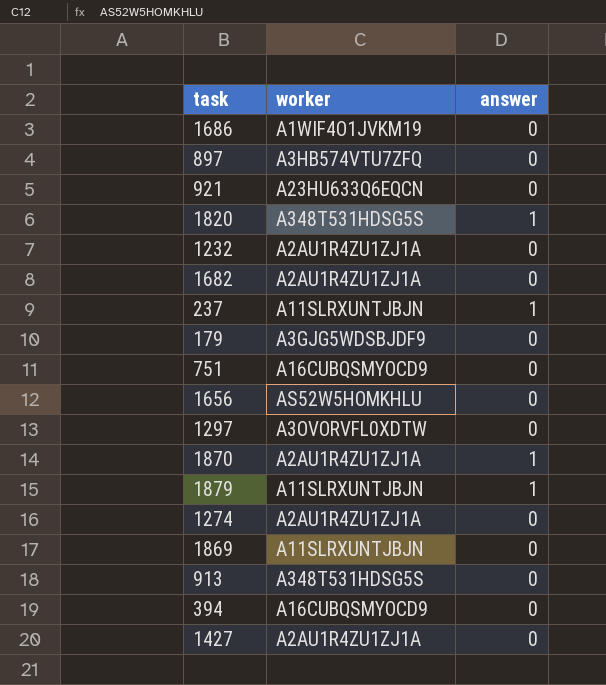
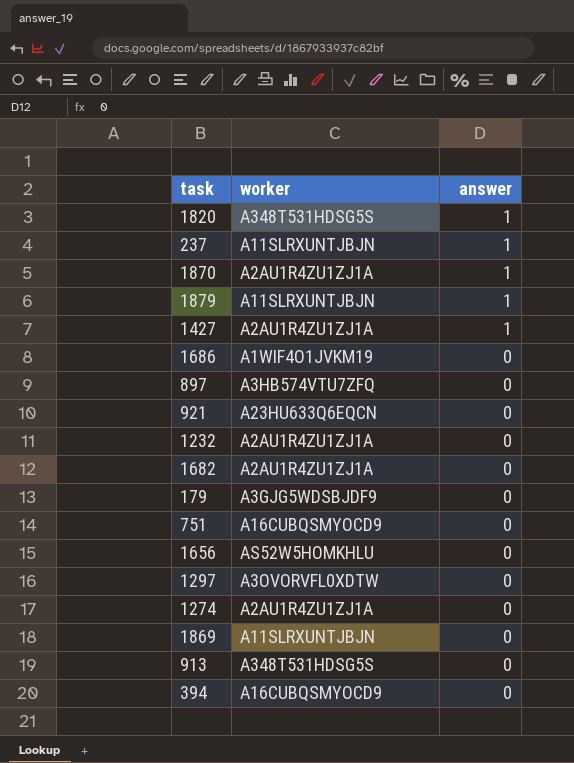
row order: none -> answer descending
1427 | answer: 0 -> 1

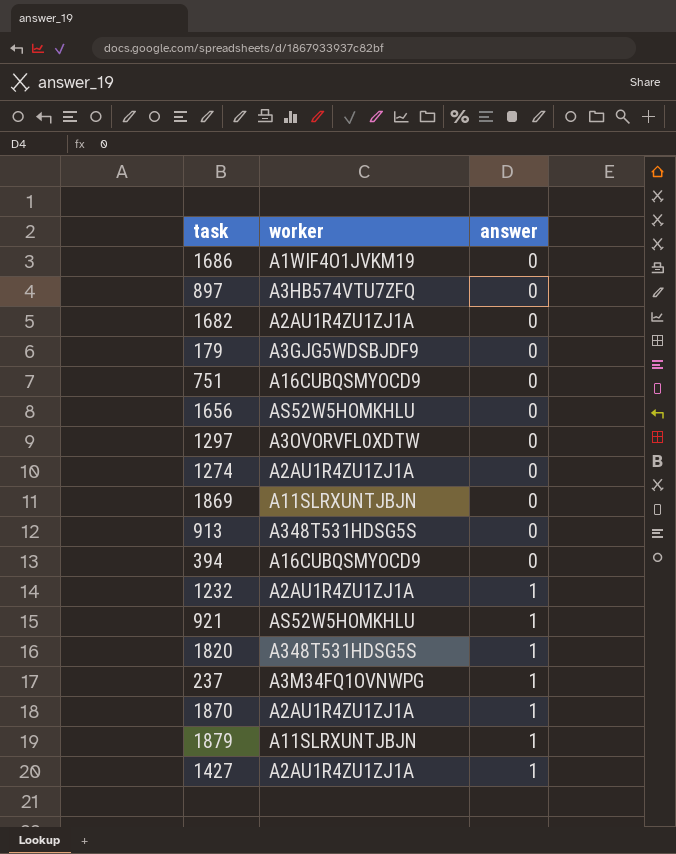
row order: answer descending -> answer ascending
1232 | answer: 0 -> 1
921 | worker: A23HU633Q6EQCN -> AS52W5HOMKHLU
921 | answer: 0 -> 1
237 | worker: A11SLRXUNTJBJN -> A3M34FQ1OVNWPG

